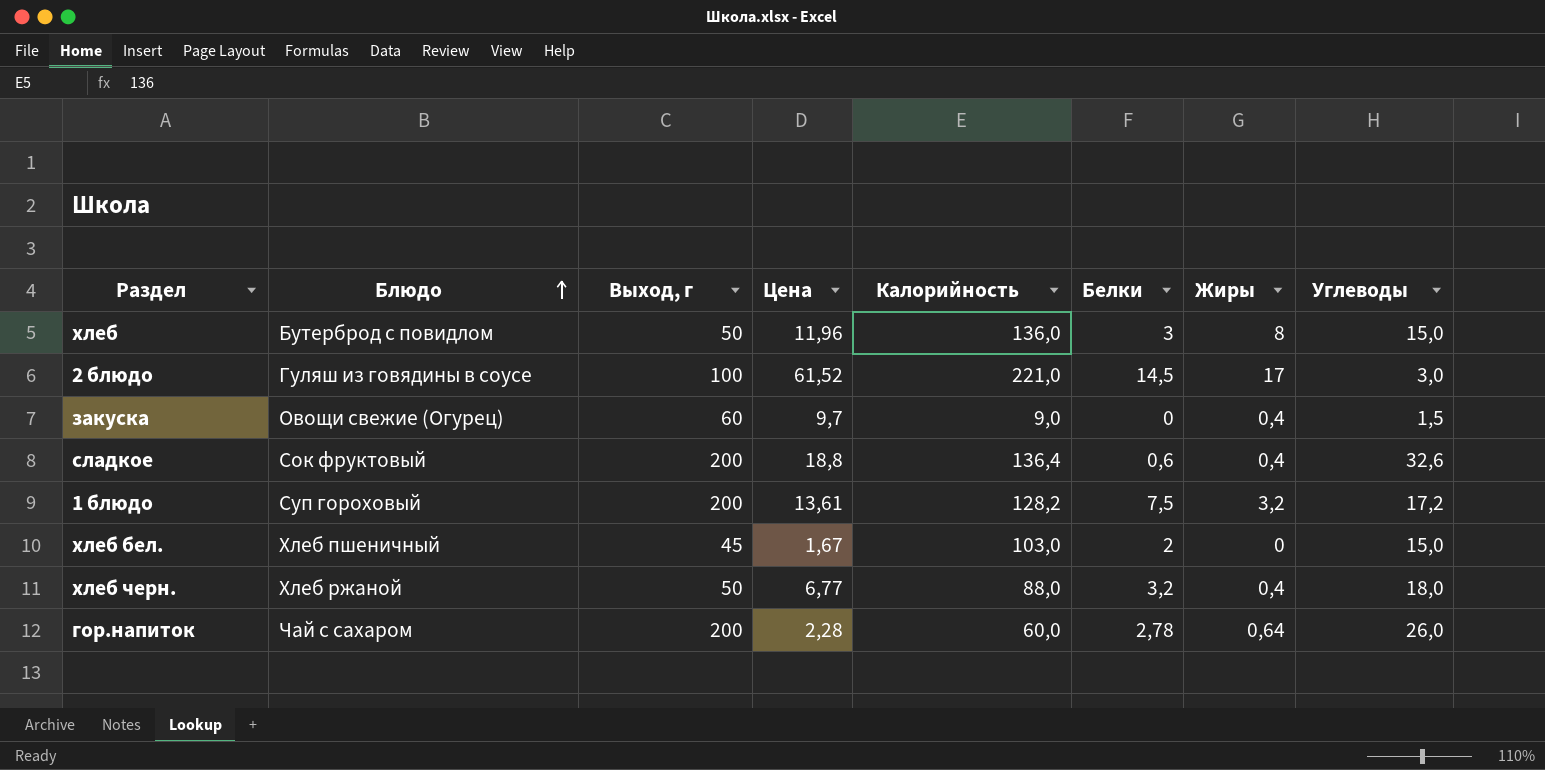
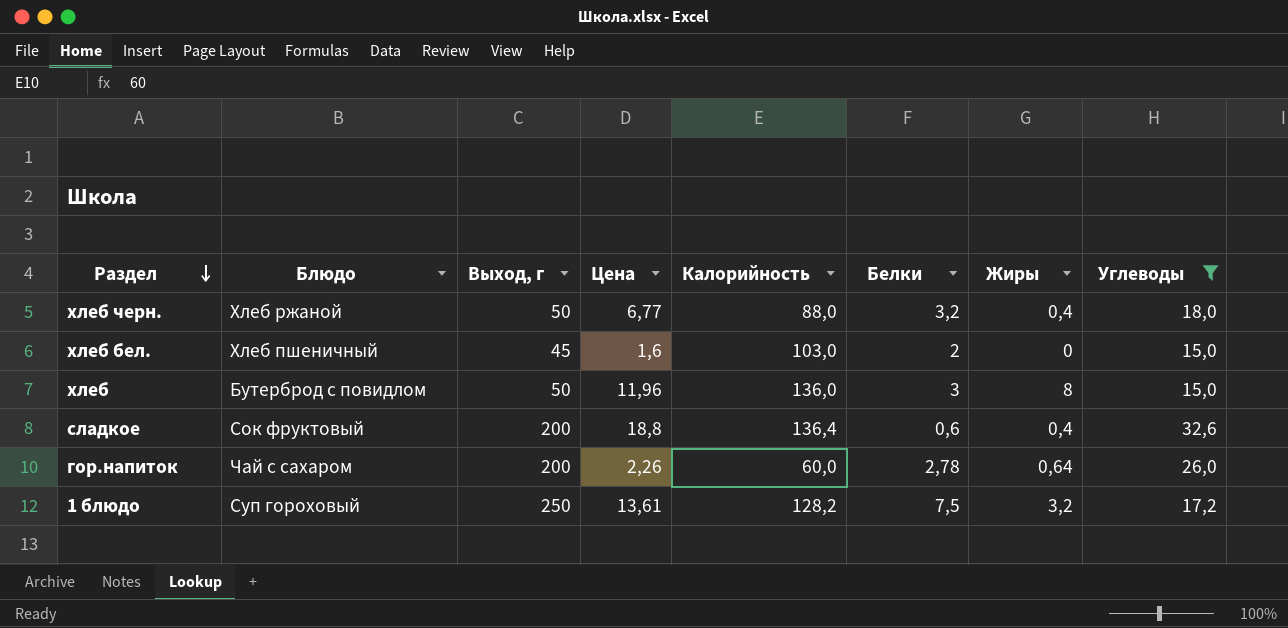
filter: none -> Углеводы >= 15,0
row order: Блюдо ascending -> Раздел descending
хлеб бел. | Цена: 1,67 -> 1,6
гор.напиток | Цена: 2,28 -> 2,26
1 блюдо | Выход, г: 200 -> 250

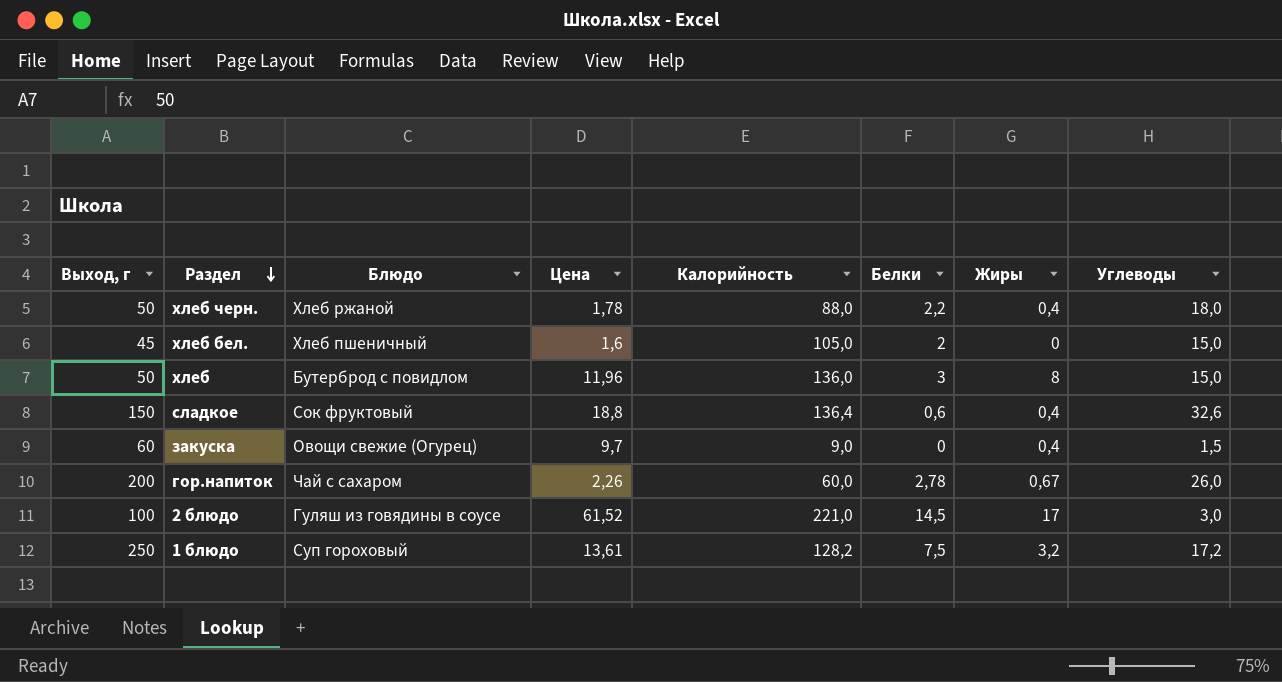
filter: Углеводы >= 15,0 -> none
column Выход, г | position: 3 -> 1
хлеб черн. | Цена: 6,77 -> 1,78
хлеб черн. | Белки: 3,2 -> 2,2
хлеб бел. | Калорийность: 103,0 -> 105,0
сладкое | Выход, г: 200 -> 150
гор.напиток | Жиры: 0,64 -> 0,67

